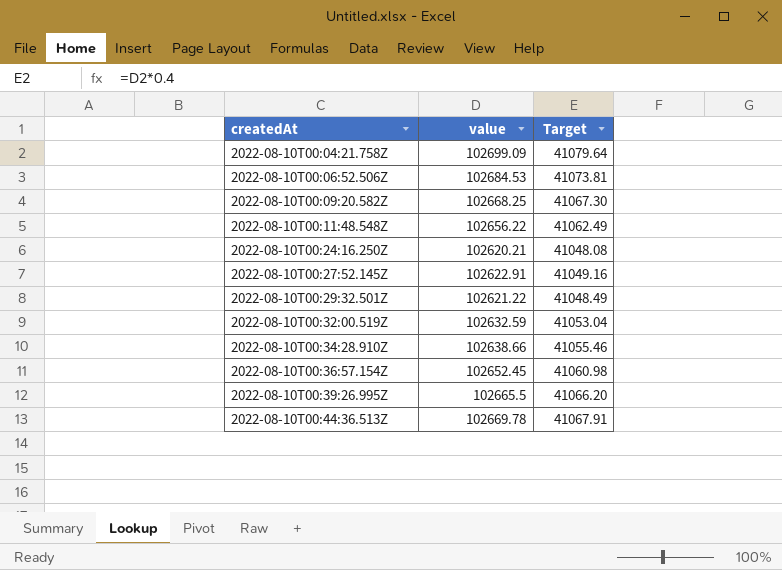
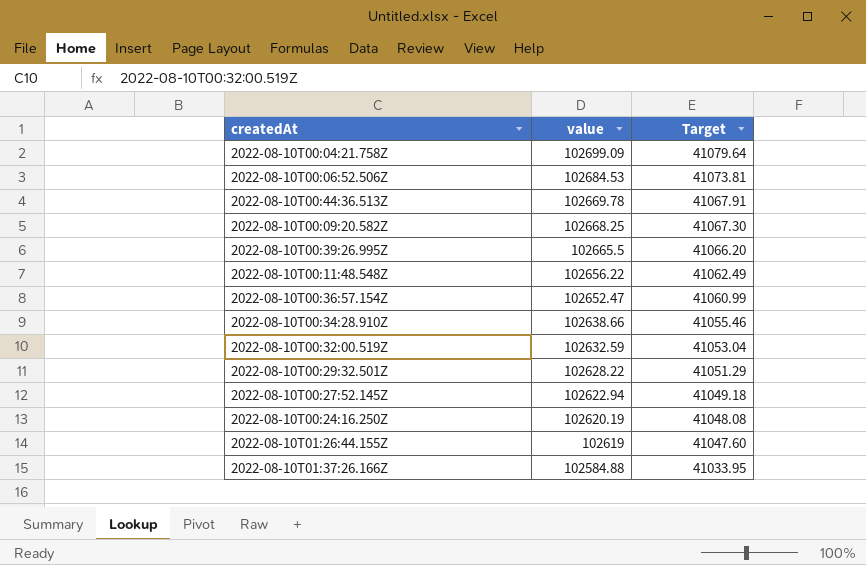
row order: createdAt ascending -> value descending
2022-08-10T00:36:57.154Z | value: 102652.45 -> 102652.47
2022-08-10T00:36:57.154Z | Target: 41060.98 -> 41060.99
2022-08-10T00:29:32.501Z | value: 102621.22 -> 102628.22
2022-08-10T00:29:32.501Z | Target: 41048.49 -> 41051.29
2022-08-10T00:27:52.145Z | value: 102622.91 -> 102622.94
2022-08-10T00:27:52.145Z | Target: 41049.16 -> 41049.18
2022-08-10T00:24:16.250Z | value: 102620.21 -> 102620.19
row 2022-08-10T01:26:44.155Z: none -> 102619 | 41047.60
row 2022-08-10T01:37:26.166Z: none -> 102584.88 | 41033.95

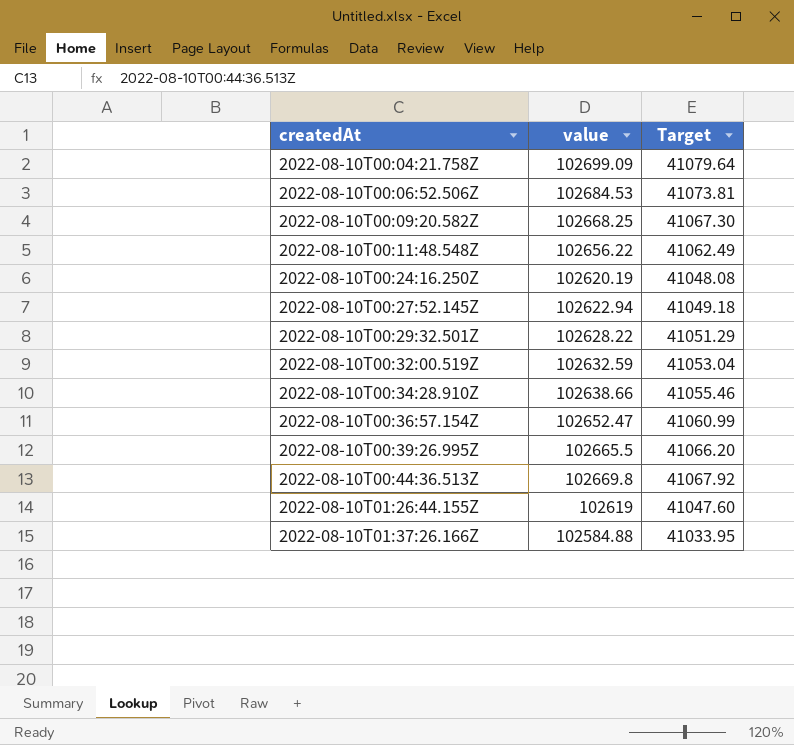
row order: value descending -> createdAt ascending
2022-08-10T00:44:36.513Z | value: 102669.78 -> 102669.8
2022-08-10T00:44:36.513Z | Target: 41067.91 -> 41067.92

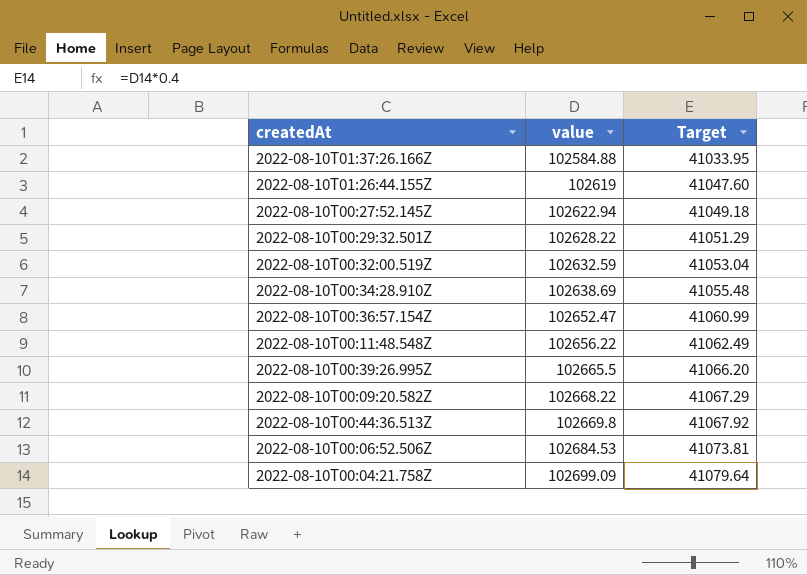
row order: createdAt ascending -> value ascending
row 2022-08-10T00:24:16.250Z: 102620.19 | 41048.08 -> none
2022-08-10T00:34:28.910Z | value: 102638.66 -> 102638.69
2022-08-10T00:34:28.910Z | Target: 41055.46 -> 41055.48
2022-08-10T00:09:20.582Z | value: 102668.25 -> 102668.22
2022-08-10T00:09:20.582Z | Target: 41067.30 -> 41067.29

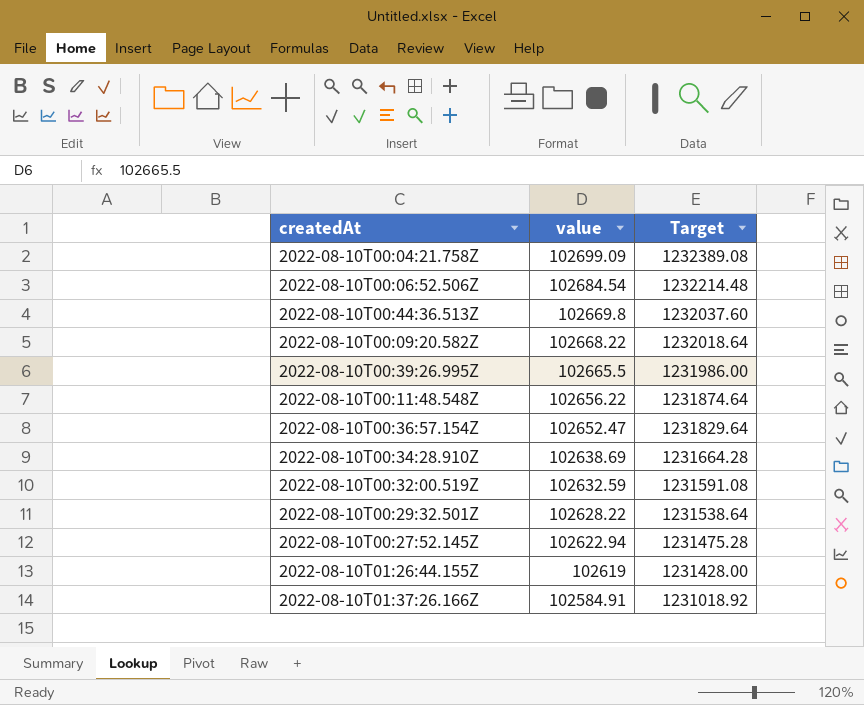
row order: value ascending -> value descending
column Target | formula: [value] * 0.4 -> [value] * 12
2022-08-10T00:06:52.506Z | value: 102684.53 -> 102684.54
2022-08-10T01:37:26.166Z | value: 102584.88 -> 102584.91

